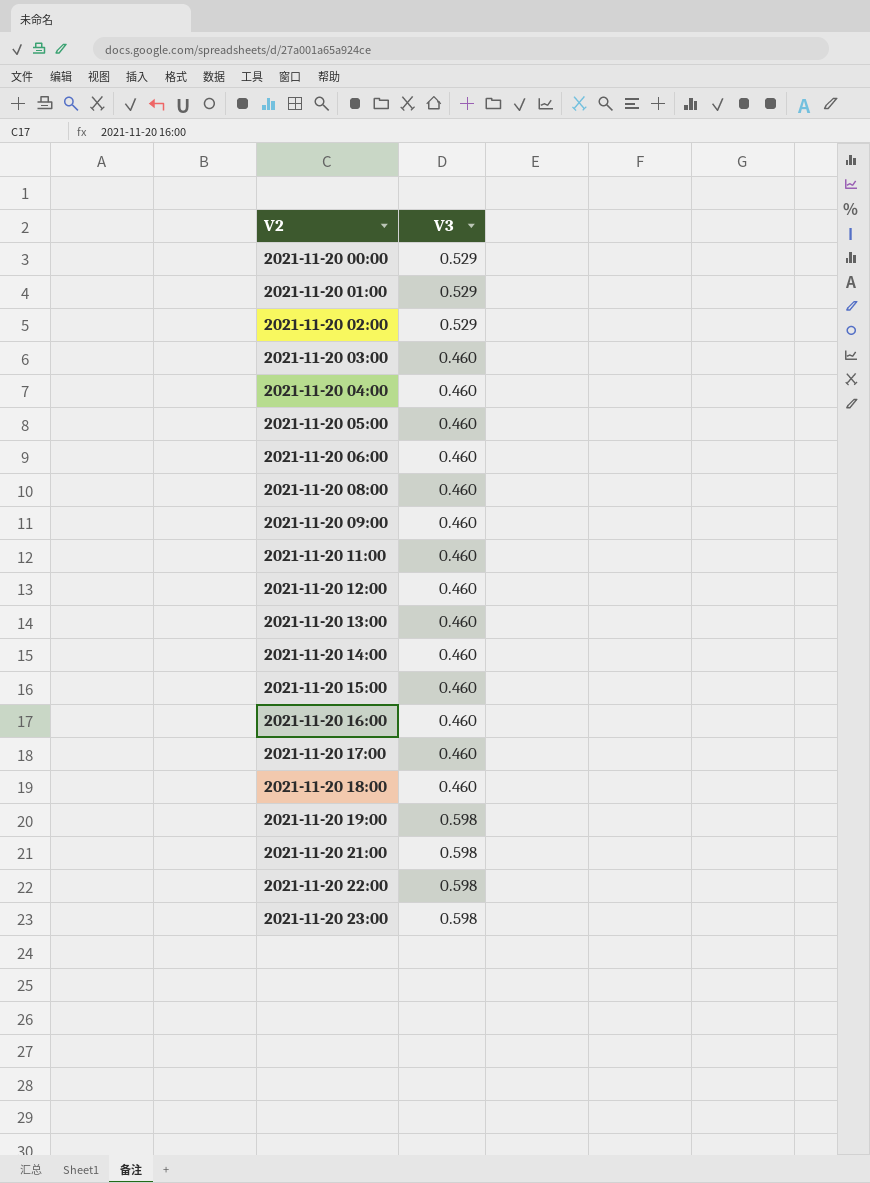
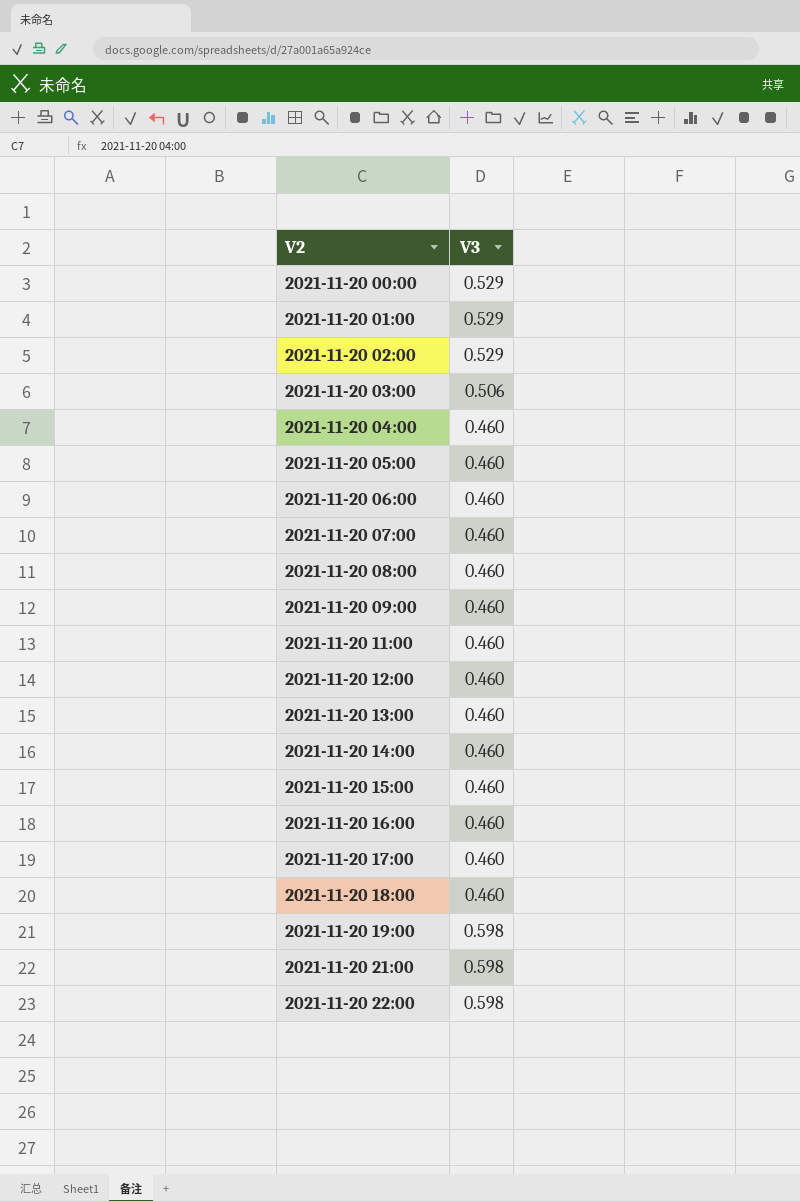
row 2021-11-20 23:00: 0.598 -> none
2021-11-20 03:00 | V3: 0.460 -> 0.506
row 2021-11-20 07:00: none -> 0.460

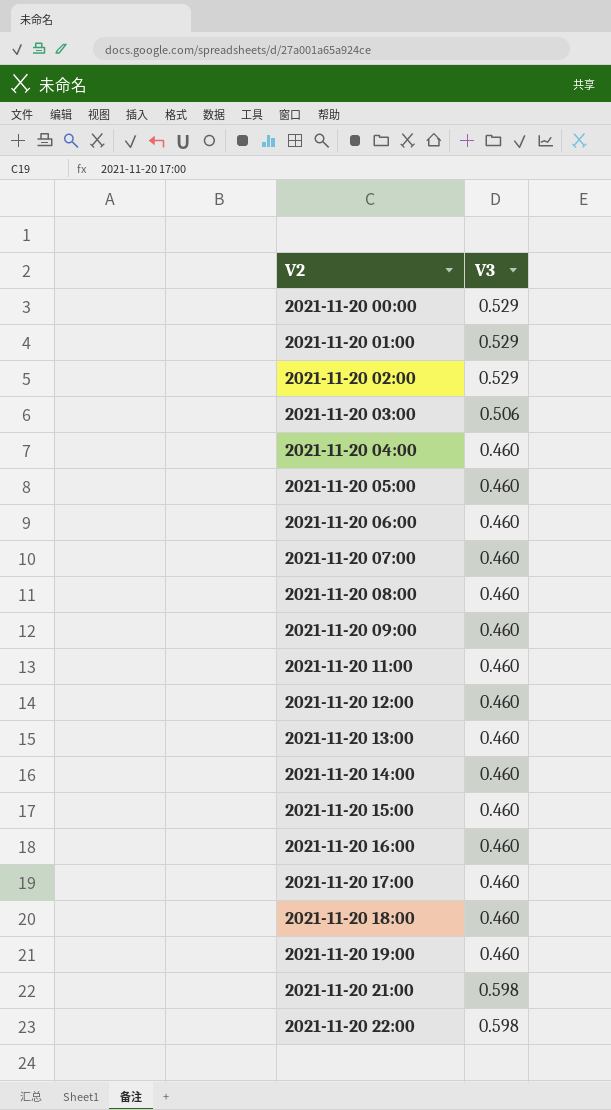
2021-11-20 19:00 | V3: 0.598 -> 0.460

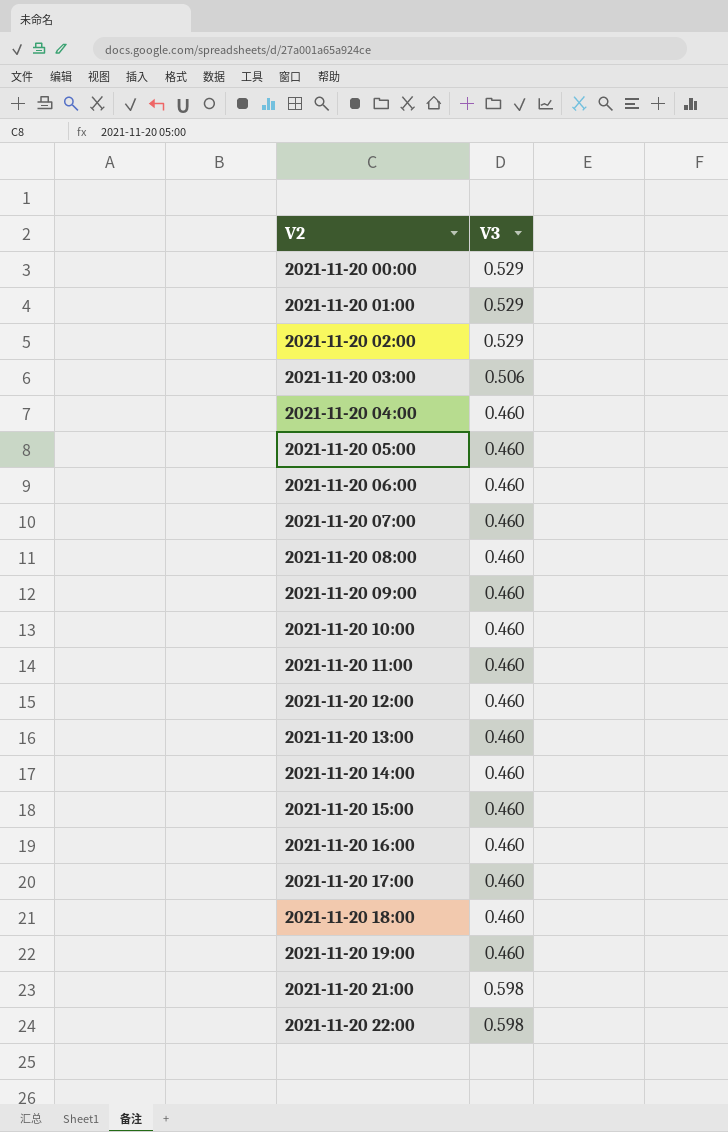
row 2021-11-20 10:00: none -> 0.460

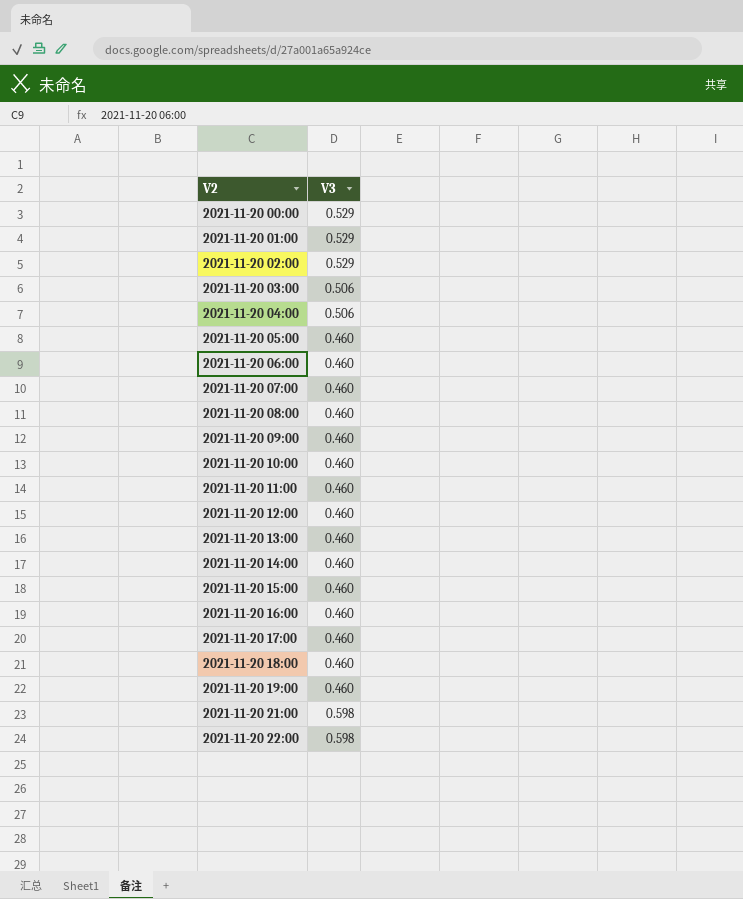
2021-11-20 04:00 | V3: 0.460 -> 0.506

